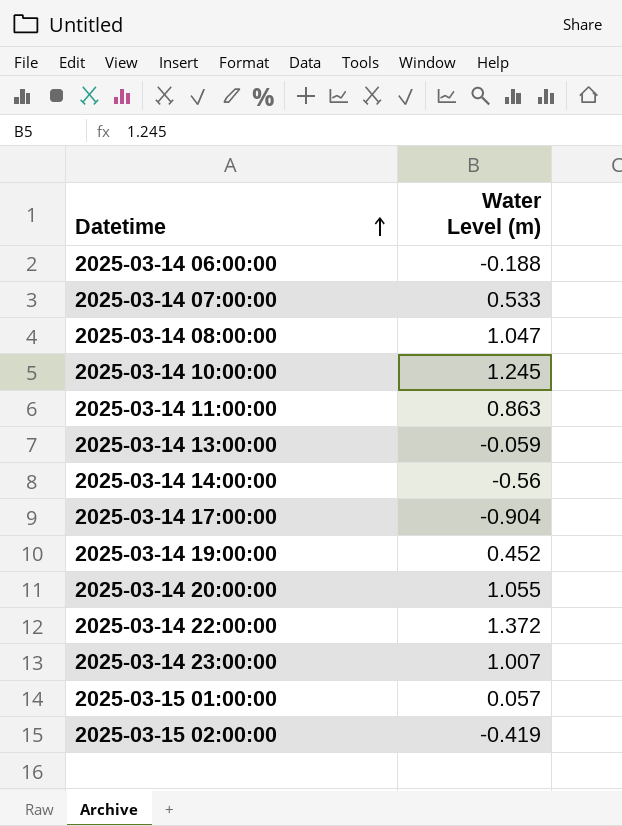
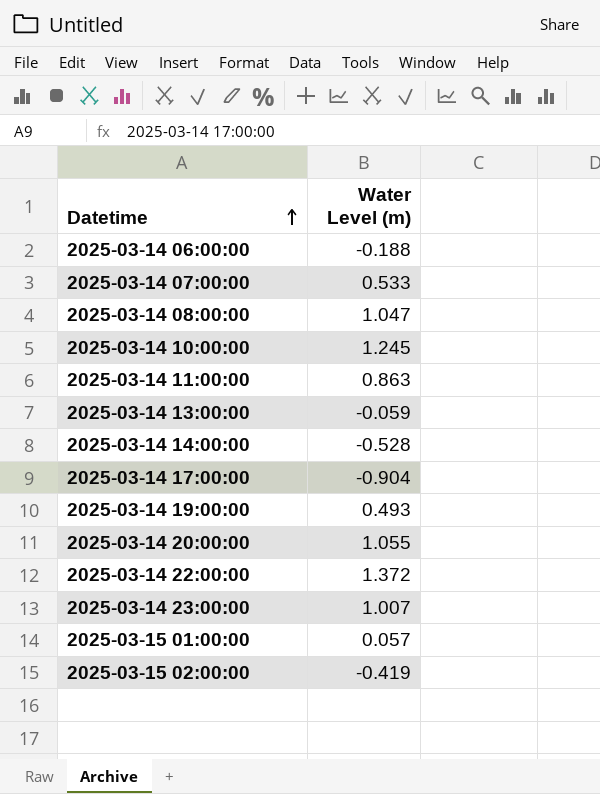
2025-03-14 14:00:00 | Water Level (m): -0.56 -> -0.528
2025-03-14 19:00:00 | Water Level (m): 0.452 -> 0.493

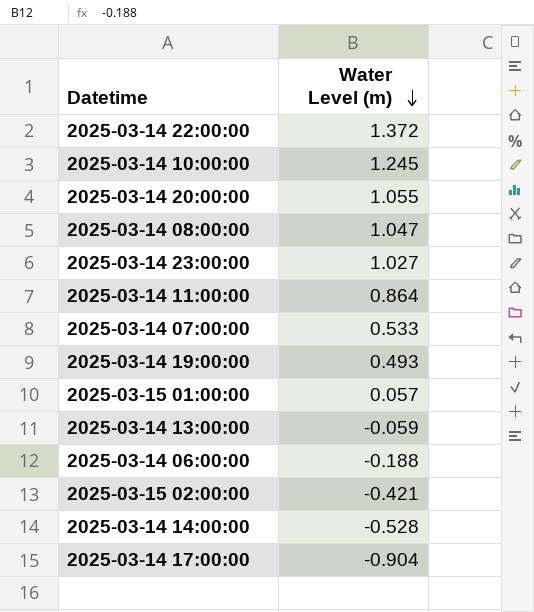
row order: Datetime ascending -> Water Level (m) descending
2025-03-14 23:00:00 | Water Level (m): 1.007 -> 1.027
2025-03-14 11:00:00 | Water Level (m): 0.863 -> 0.864
2025-03-15 02:00:00 | Water Level (m): -0.419 -> -0.421

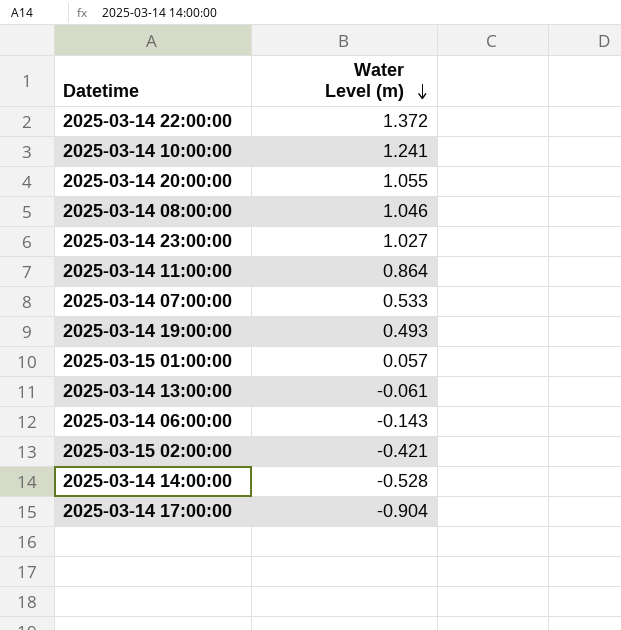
2025-03-14 10:00:00 | Water Level (m): 1.245 -> 1.241
2025-03-14 08:00:00 | Water Level (m): 1.047 -> 1.046
2025-03-14 13:00:00 | Water Level (m): -0.059 -> -0.061
2025-03-14 06:00:00 | Water Level (m): -0.188 -> -0.143

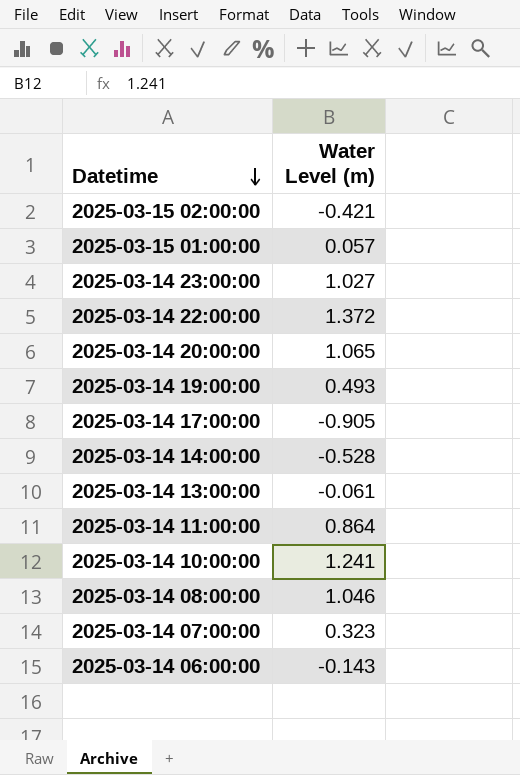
row order: Water Level (m) descending -> Datetime descending
2025-03-14 20:00:00 | Water Level (m): 1.055 -> 1.065
2025-03-14 17:00:00 | Water Level (m): -0.904 -> -0.905
2025-03-14 07:00:00 | Water Level (m): 0.533 -> 0.323

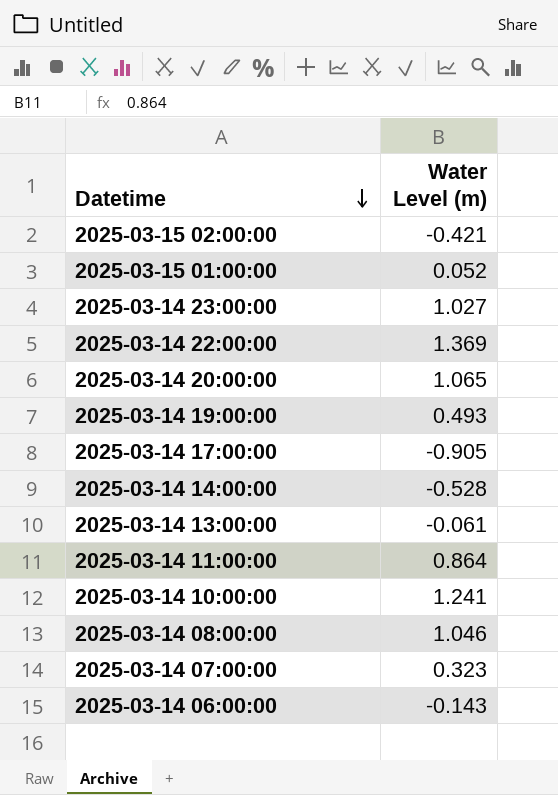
2025-03-15 01:00:00 | Water Level (m): 0.057 -> 0.052
2025-03-14 22:00:00 | Water Level (m): 1.372 -> 1.369

